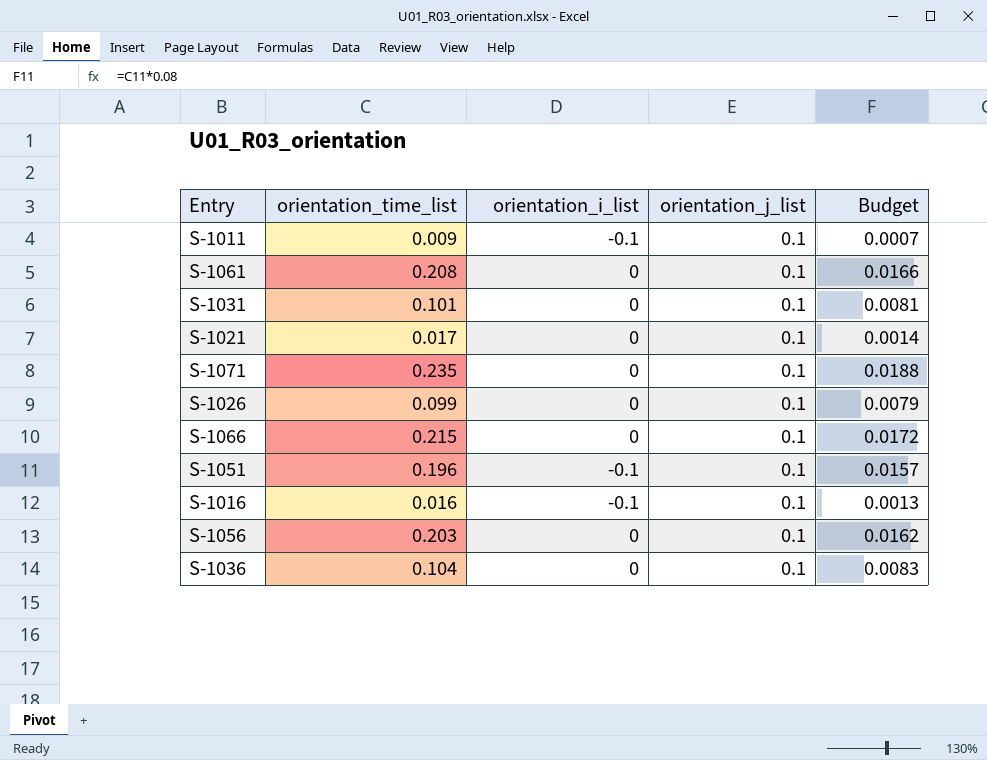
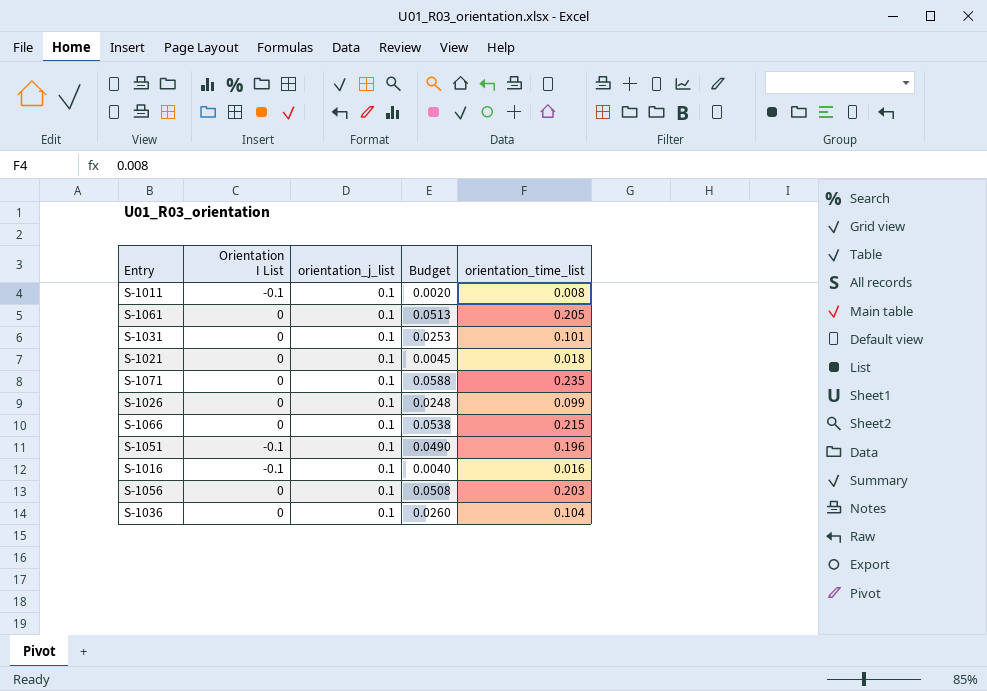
column name: orientation_i_list -> Orientation I List
column Budget | formula: [orientation_time_list] * 0.08 -> [orientation_time_list] * 0.25
column orientation_time_list | position: 2 -> 5
S-1011 | orientation_time_list: 0.009 -> 0.008
S-1061 | orientation_time_list: 0.208 -> 0.205
S-1021 | orientation_time_list: 0.017 -> 0.018

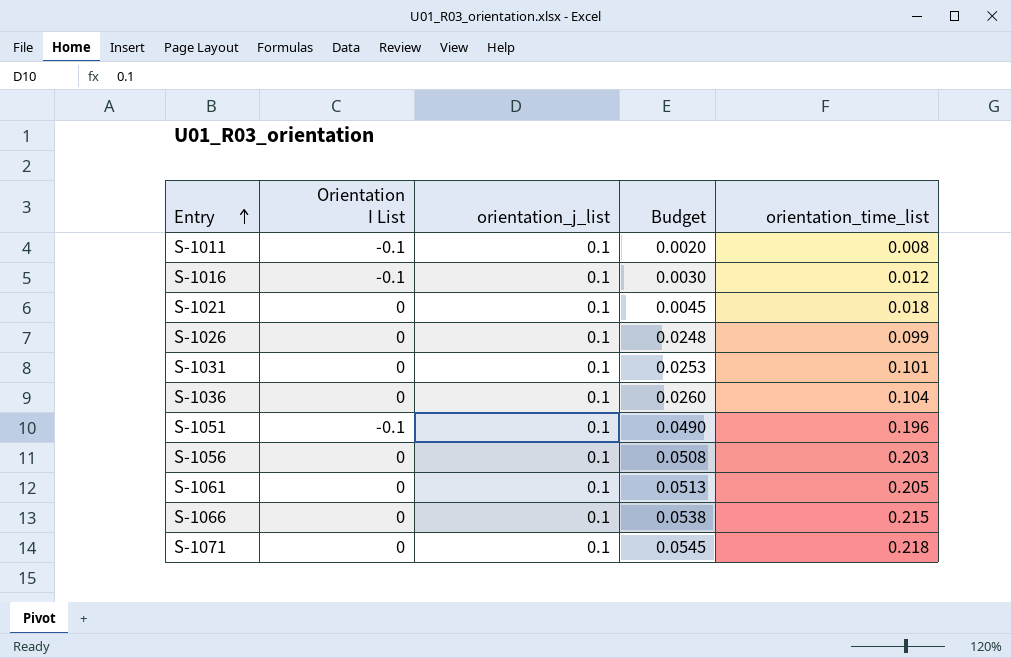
row order: none -> Entry ascending
S-1016 | Budget: 0.0040 -> 0.0030
S-1016 | orientation_time_list: 0.016 -> 0.012
S-1071 | Budget: 0.0588 -> 0.0545
S-1071 | orientation_time_list: 0.235 -> 0.218

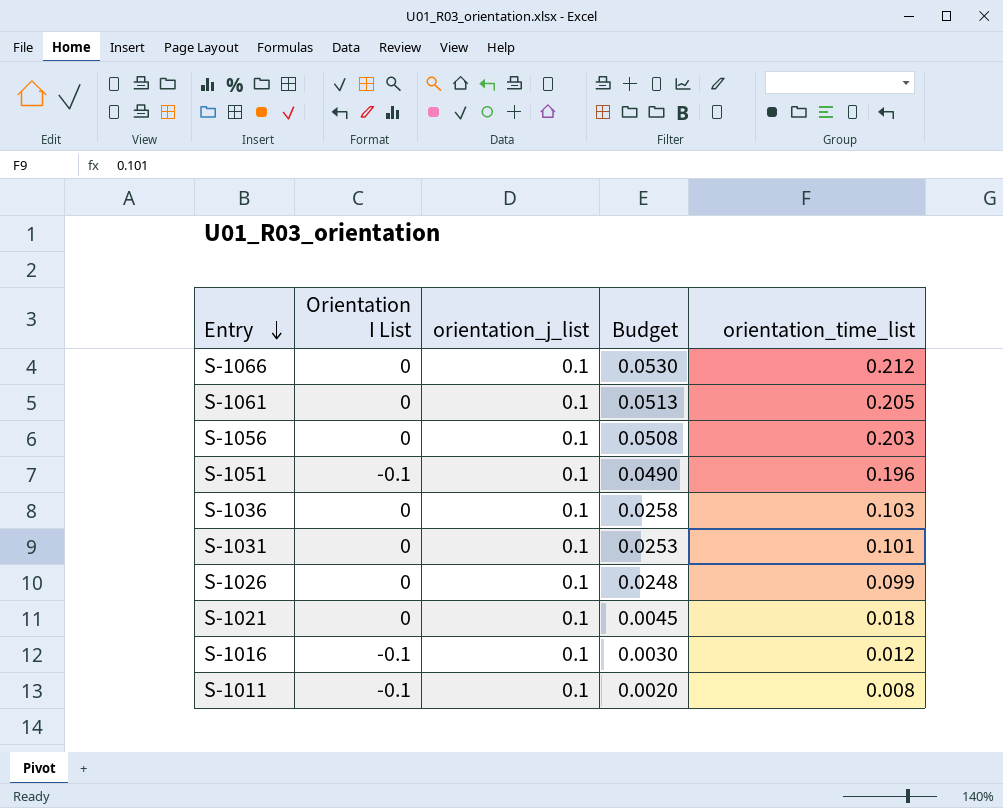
row order: Entry ascending -> Entry descending
row S-1071: 0 | 0.1 | 0.0545 | 0.218 -> none
S-1066 | Budget: 0.0538 -> 0.0530
S-1066 | orientation_time_list: 0.215 -> 0.212
S-1036 | Budget: 0.0260 -> 0.0258
S-1036 | orientation_time_list: 0.104 -> 0.103

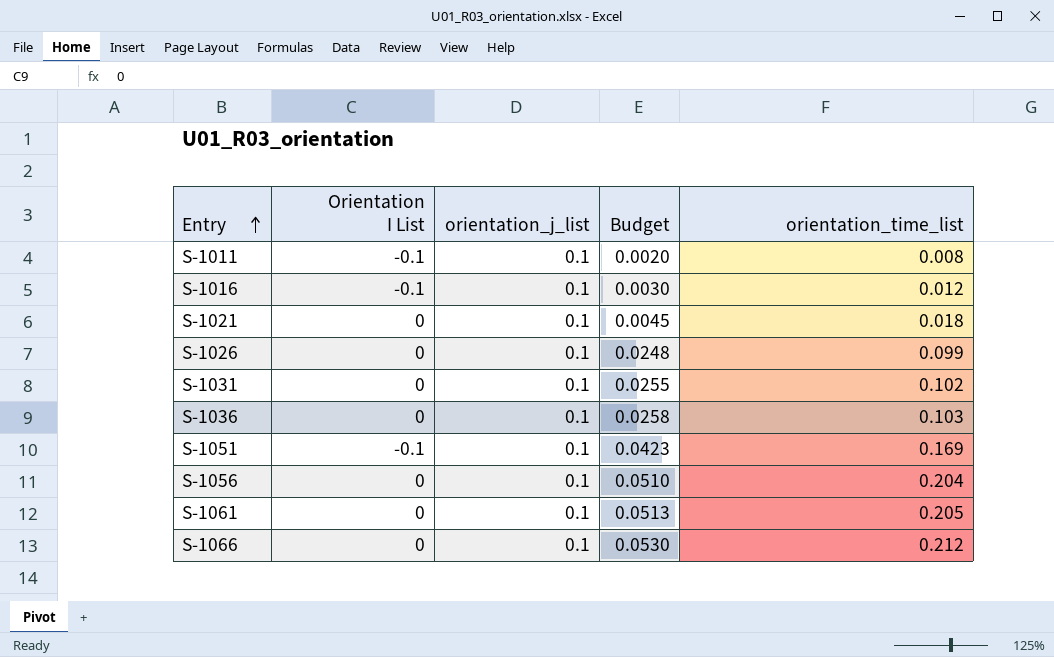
row order: Entry descending -> Entry ascending
S-1031 | Budget: 0.0253 -> 0.0255
S-1031 | orientation_time_list: 0.101 -> 0.102
S-1051 | Budget: 0.0490 -> 0.0423
S-1051 | orientation_time_list: 0.196 -> 0.169
S-1056 | Budget: 0.0508 -> 0.0510
S-1056 | orientation_time_list: 0.203 -> 0.204

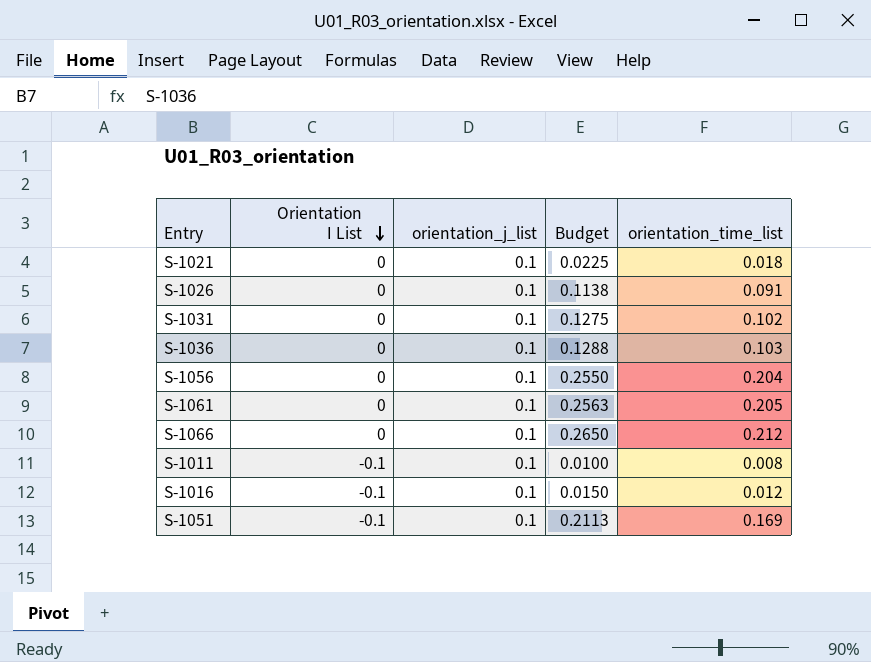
row order: Entry ascending -> Orientation I List descending
column Budget | formula: [orientation_time_list] * 0.25 -> [orientation_time_list] * 1.25
S-1026 | orientation_time_list: 0.099 -> 0.091

